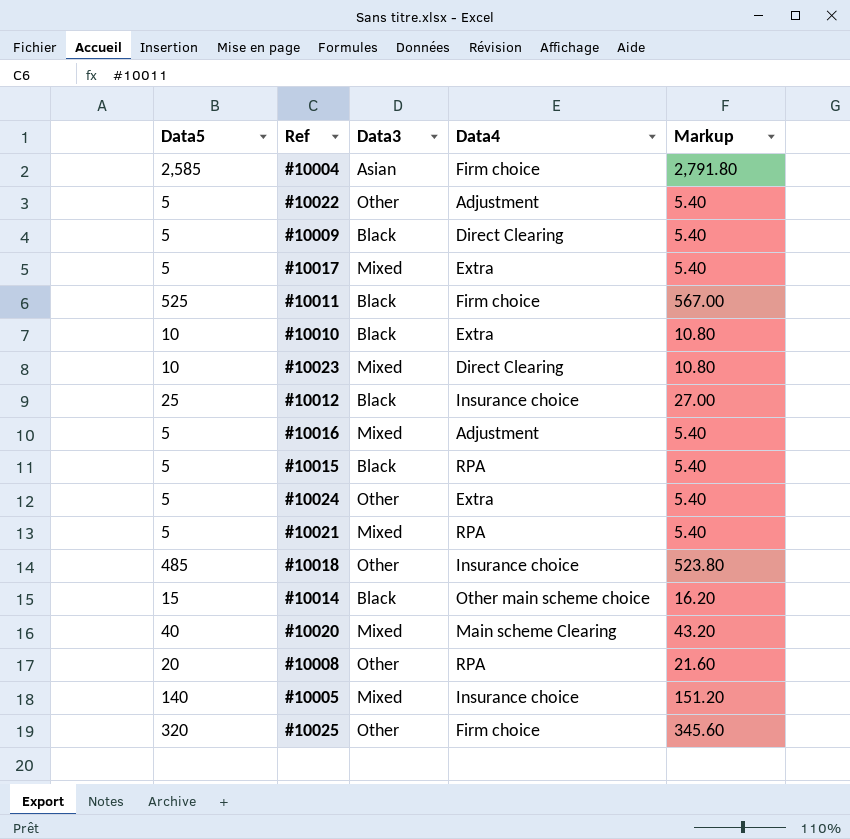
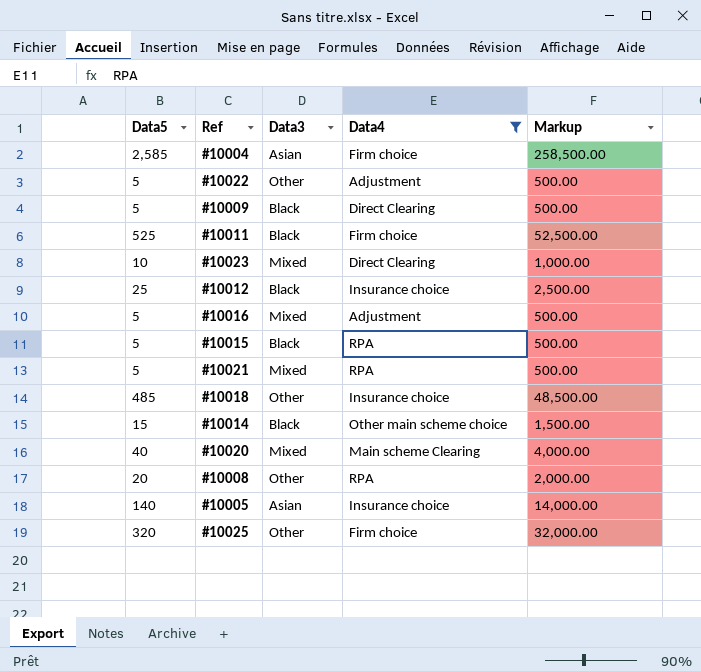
filter: none -> Data4 != Extra
column Markup | formula: [Data5] * 1.08 -> [Data5] * 100
#10005 | Data3: Mixed -> Asian

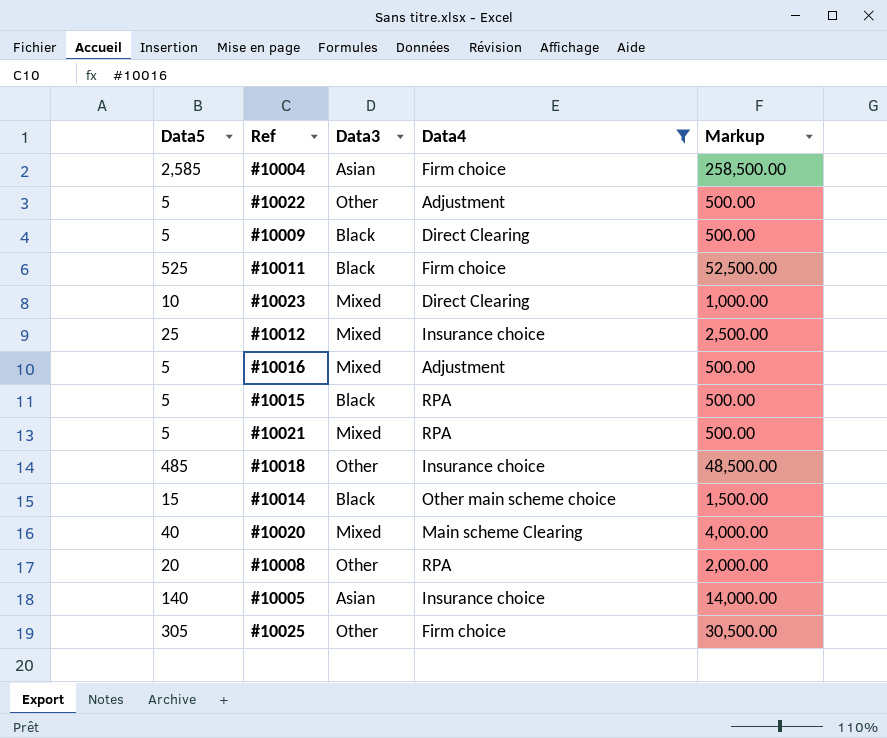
#10012 | Data3: Black -> Mixed
#10025 | Data5: 320 -> 305
#10025 | Markup: 32,000.00 -> 30,500.00

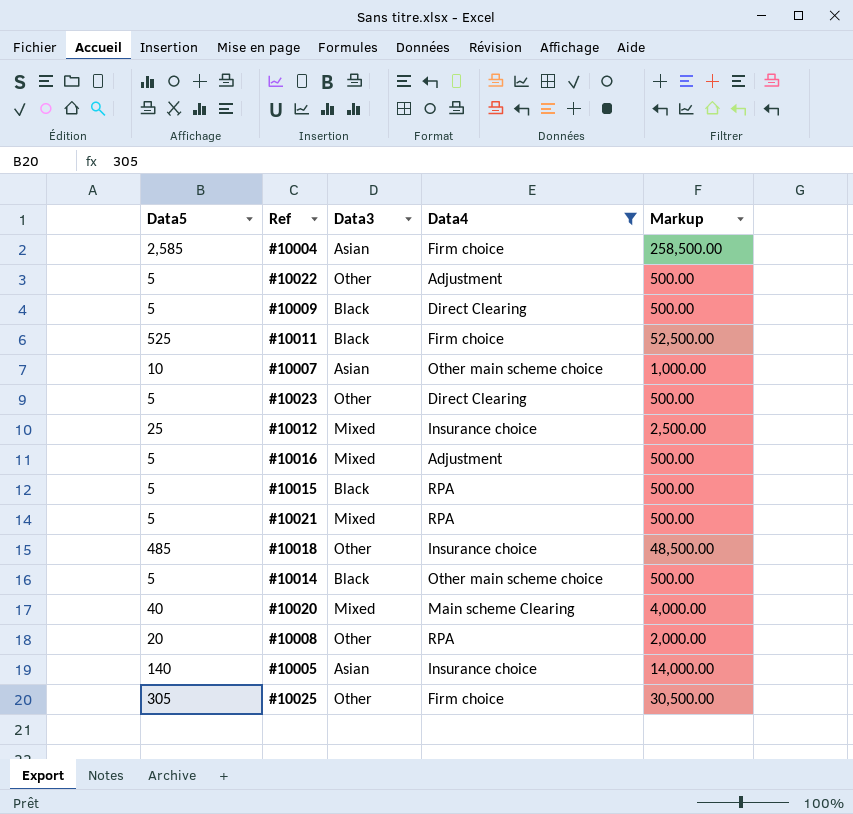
row #10007: none -> 10 | Asian | Other main scheme choice | 1,000.00
#10023 | Data5: 10 -> 5
#10023 | Data3: Mixed -> Other
#10023 | Markup: 1,000.00 -> 500.00
#10014 | Data5: 15 -> 5
#10014 | Markup: 1,500.00 -> 500.00

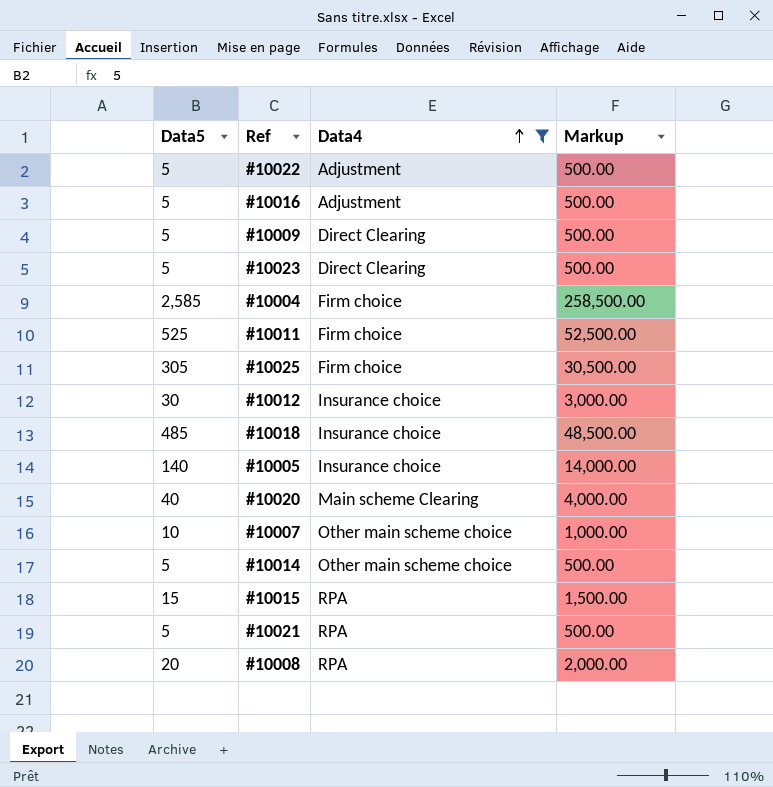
row order: none -> Data4 ascending
column Data3 | position: 3 -> none
#10012 | Data5: 25 -> 30
#10012 | Markup: 2,500.00 -> 3,000.00
#10015 | Data5: 5 -> 15
#10015 | Markup: 500.00 -> 1,500.00

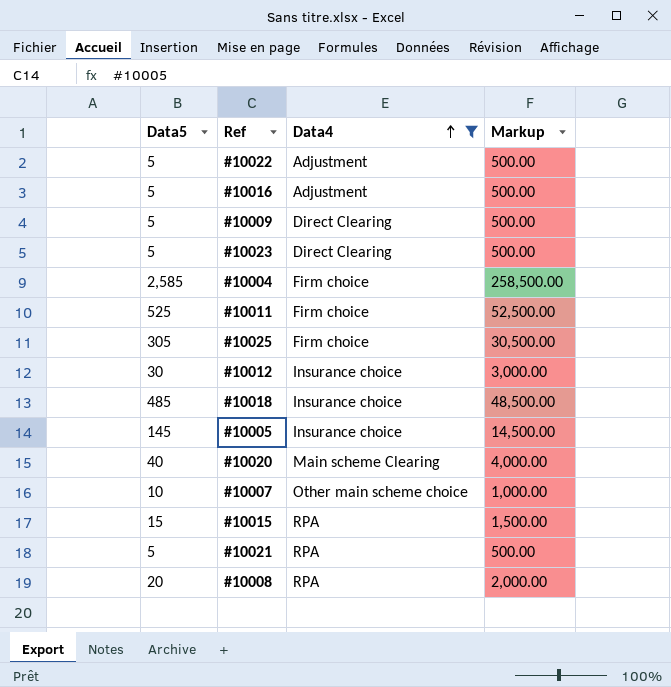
row #10014: 5 | Other main scheme choice | 500.00 -> none
#10005 | Data5: 140 -> 145
#10005 | Markup: 14,000.00 -> 14,500.00

